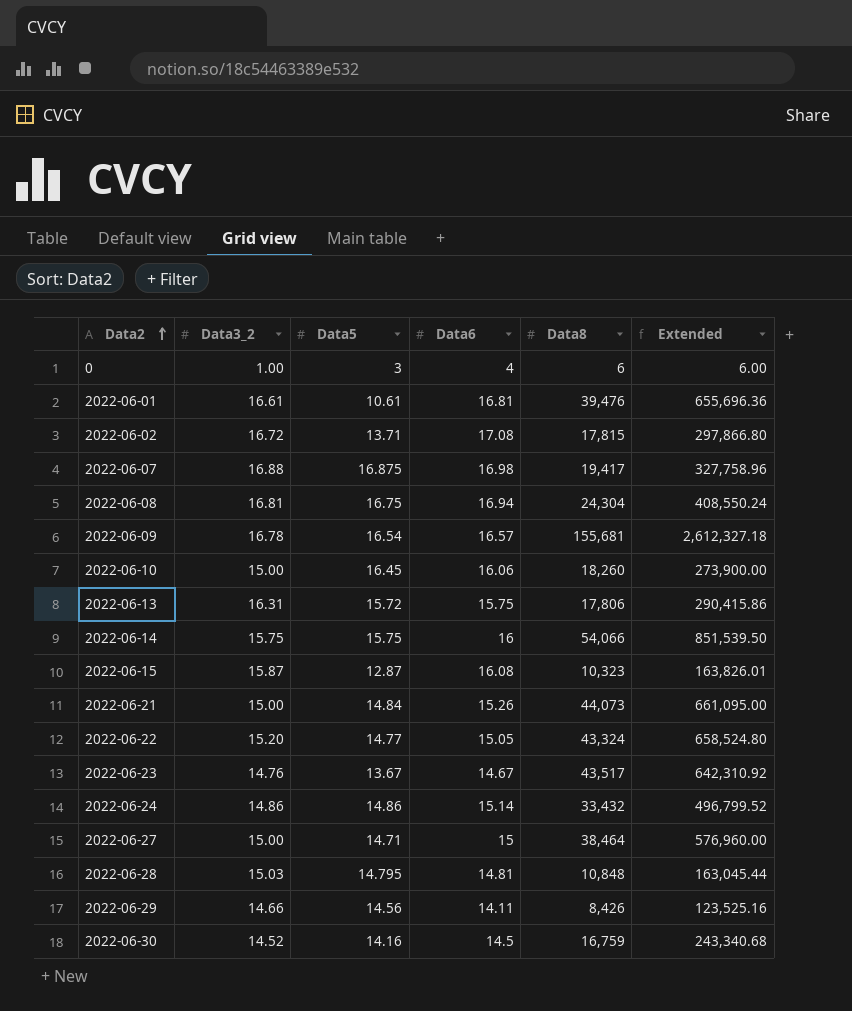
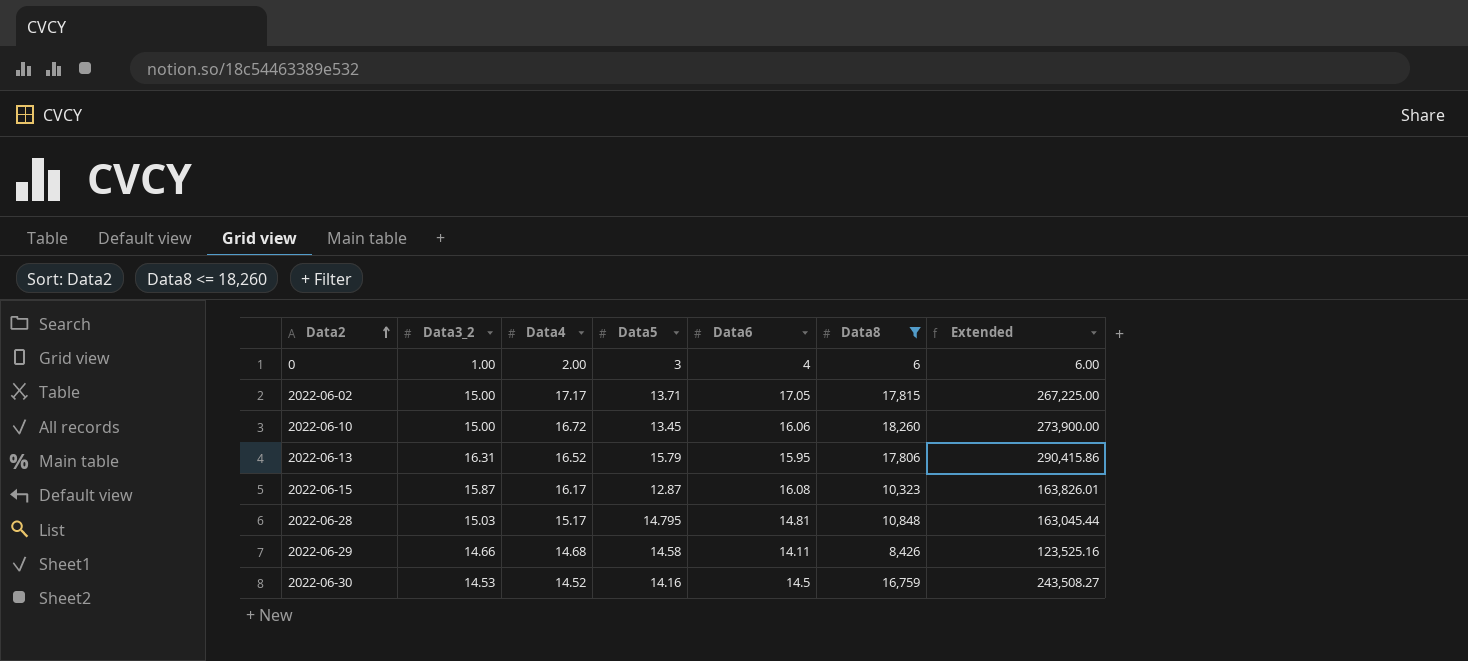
filter: none -> Data8 <= 18,260
column Data4 | position: none -> 3
2022-06-02 | Data3_2: 16.72 -> 15.00
2022-06-02 | Data6: 17.08 -> 17.05
2022-06-02 | Extended: 297,866.80 -> 267,225.00
2022-06-10 | Data5: 16.45 -> 13.45
2022-06-13 | Data5: 15.72 -> 15.79
2022-06-13 | Data6: 15.75 -> 15.95
2022-06-29 | Data5: 14.56 -> 14.58
2022-06-30 | Data3_2: 14.52 -> 14.53
2022-06-30 | Extended: 243,340.68 -> 243,508.27

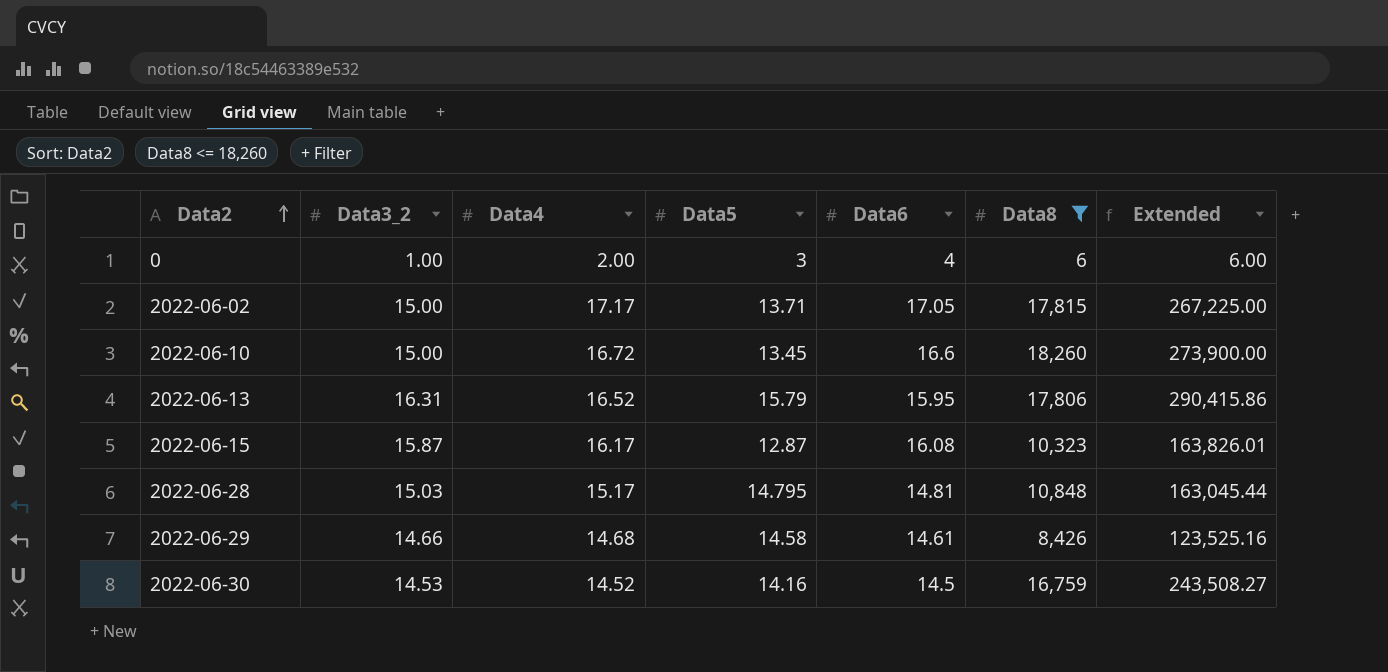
2022-06-10 | Data6: 16.06 -> 16.6
2022-06-29 | Data6: 14.11 -> 14.61

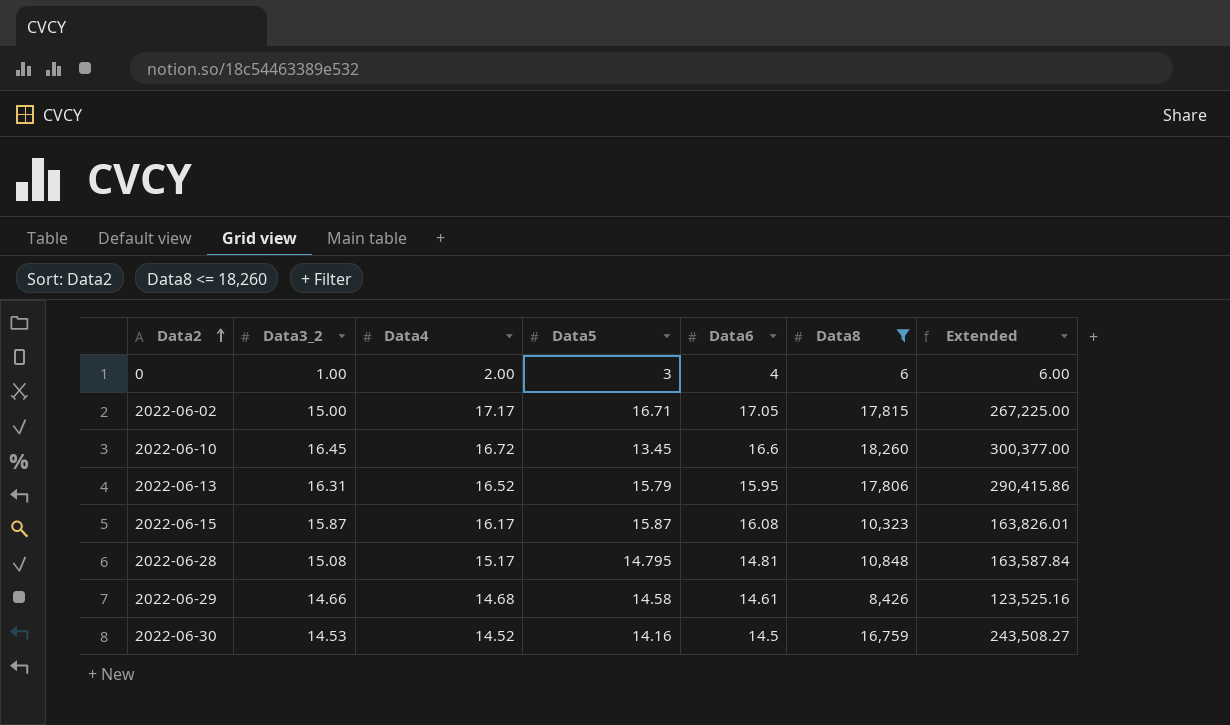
2022-06-02 | Data5: 13.71 -> 16.71
2022-06-10 | Data3_2: 15.00 -> 16.45
2022-06-10 | Extended: 273,900.00 -> 300,377.00
2022-06-15 | Data5: 12.87 -> 15.87
2022-06-28 | Data3_2: 15.03 -> 15.08
2022-06-28 | Extended: 163,045.44 -> 163,587.84

